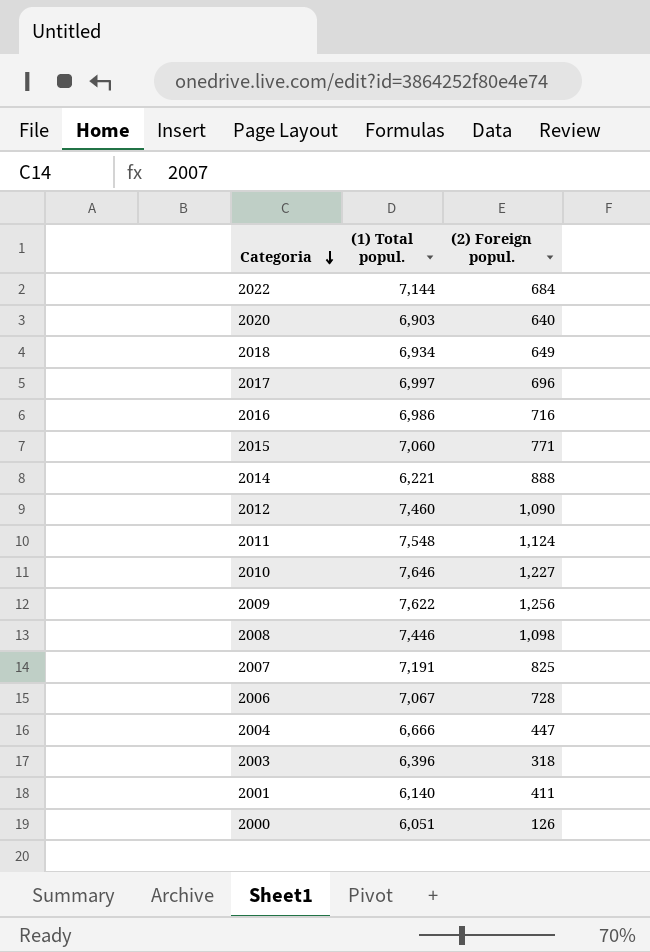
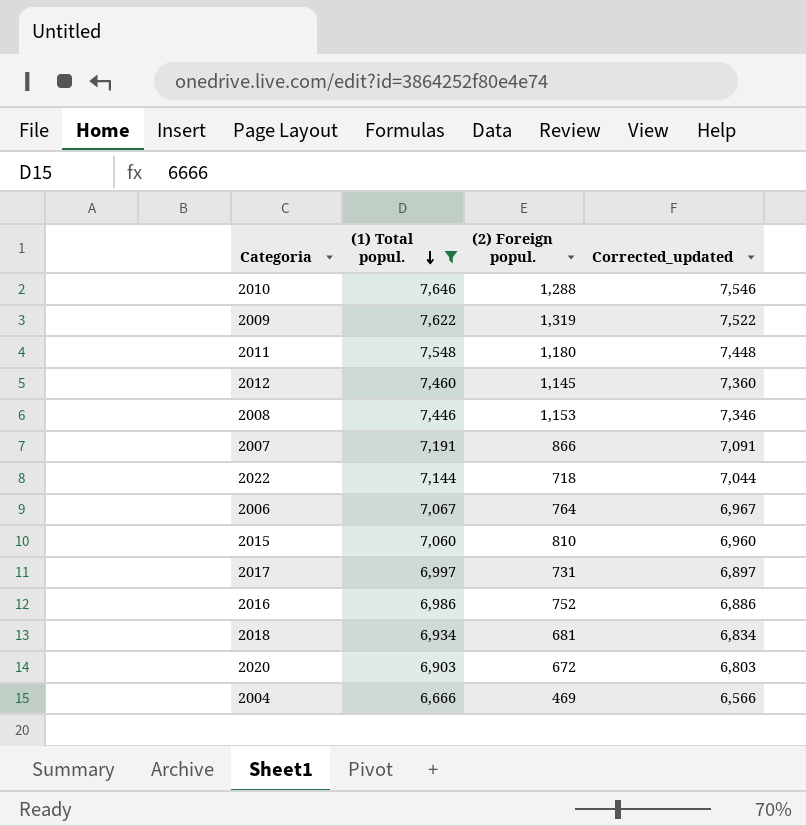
filter: none -> (1) Total popul. >= 6,666
row order: Categoria descending -> (1) Total popul. descending
column Corrected_updated | formula: none -> [(1) Total popul.] - 100
2010 | (2) Foreign popul.: 1,227 -> 1,288
2009 | (2) Foreign popul.: 1,256 -> 1,319
2011 | (2) Foreign popul.: 1,124 -> 1,180
2012 | (2) Foreign popul.: 1,090 -> 1,145
2008 | (2) Foreign popul.: 1,098 -> 1,153
2007 | (2) Foreign popul.: 825 -> 866
2022 | (2) Foreign popul.: 684 -> 718
2006 | (2) Foreign popul.: 728 -> 764
2015 | (2) Foreign popul.: 771 -> 810
2017 | (2) Foreign popul.: 696 -> 731
2016 | (2) Foreign popul.: 716 -> 752
2018 | (2) Foreign popul.: 649 -> 681
2020 | (2) Foreign popul.: 640 -> 672
2004 | (2) Foreign popul.: 447 -> 469

